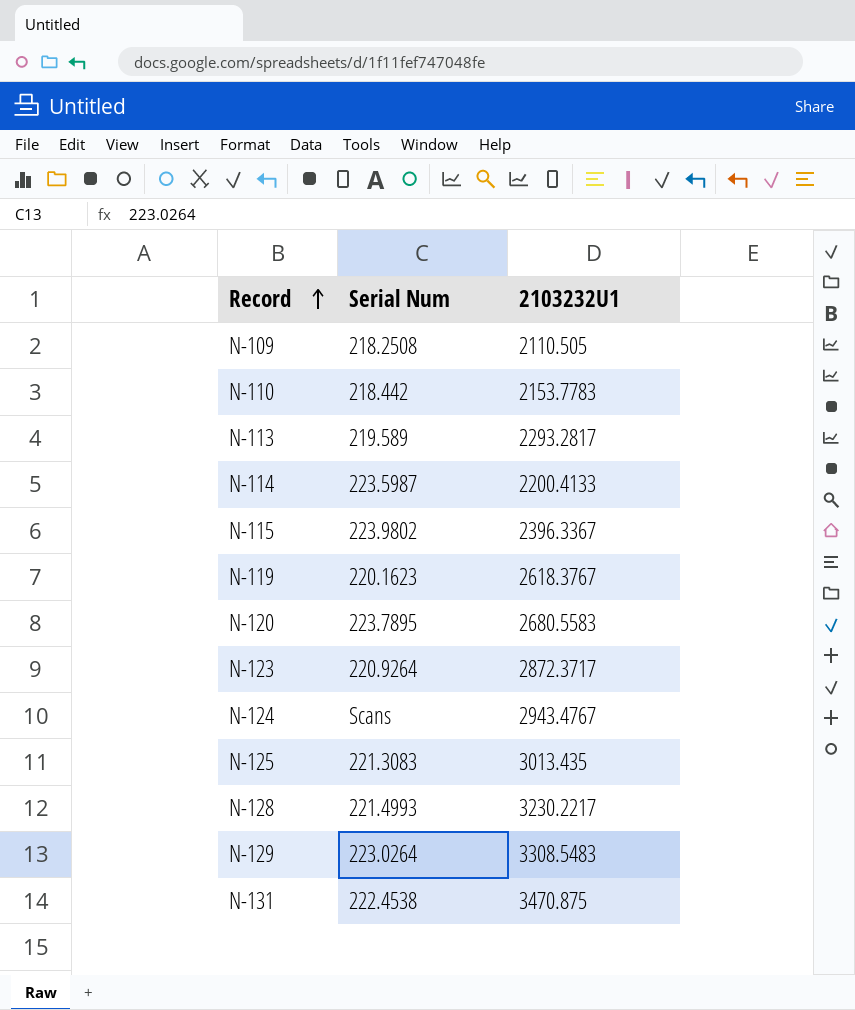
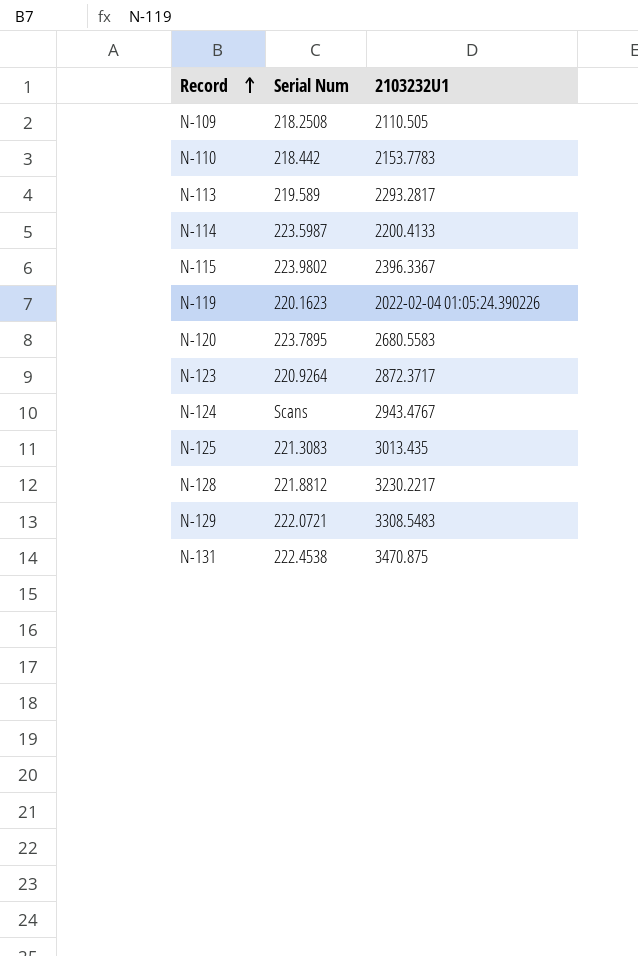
N-119 | 2103232U1: 2618.3767 -> 2022-02-04 01:05:24.390226
N-128 | Serial Num: 221.4993 -> 221.8812
N-129 | Serial Num: 223.0264 -> 222.0721

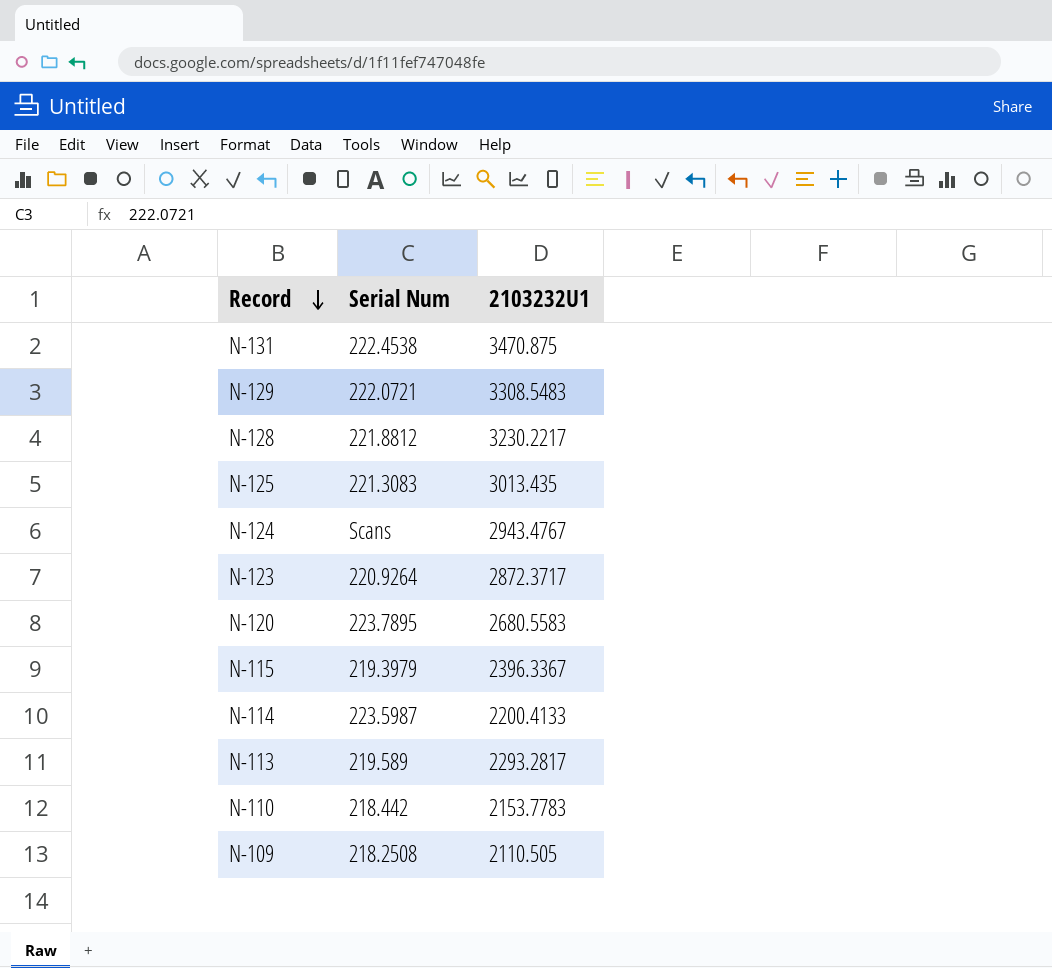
row order: Record ascending -> Record descending
row N-119: 220.1623 | 2022-02-04 01:05:24.390226 -> none
N-115 | Serial Num: 223.9802 -> 219.3979

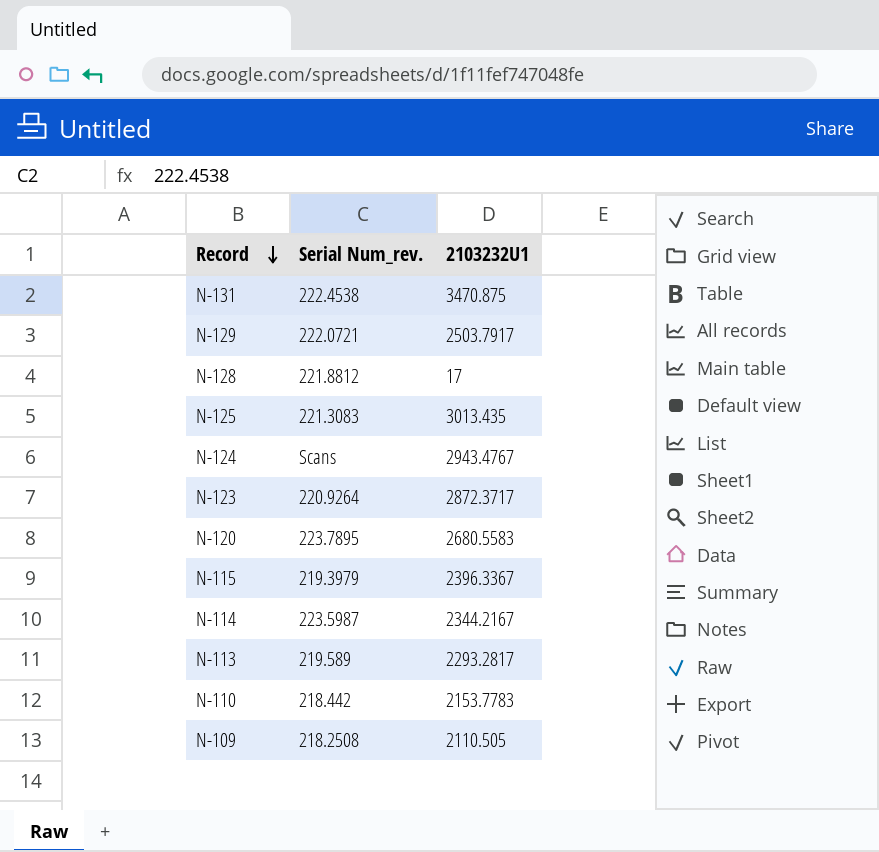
column name: Serial Num -> Serial Num_rev.
N-129 | 2103232U1: 3308.5483 -> 2503.7917
N-128 | 2103232U1: 3230.2217 -> 17
N-114 | 2103232U1: 2200.4133 -> 2344.2167

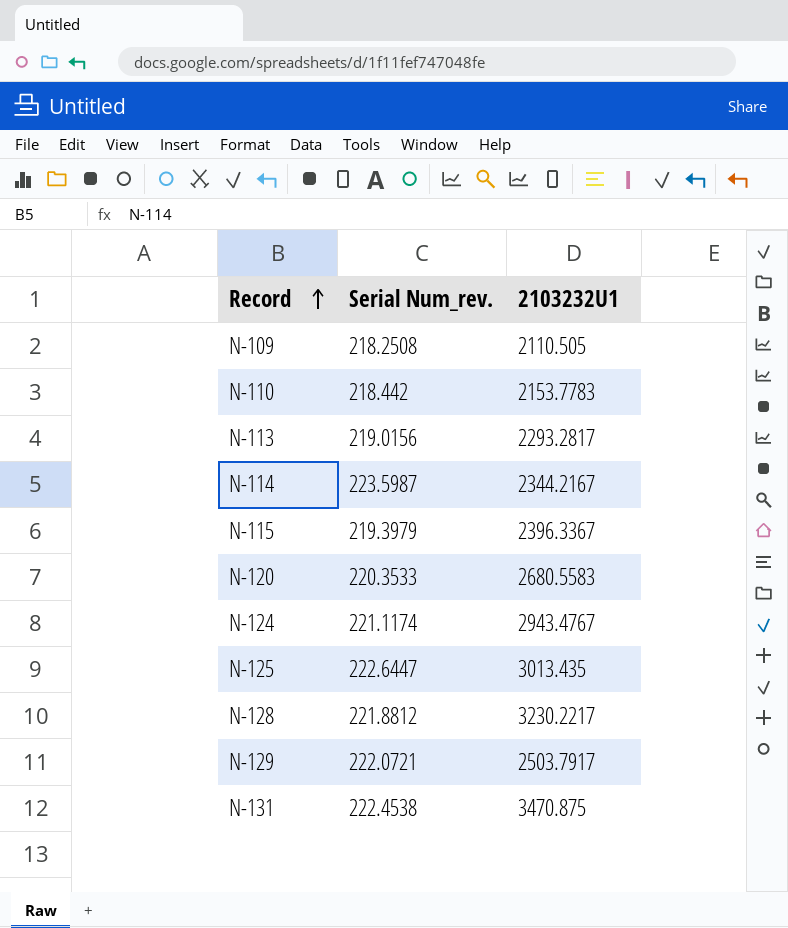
row order: Record descending -> Record ascending
row N-123: 220.9264 | 2872.3717 -> none
N-113 | Serial Num_rev.: 219.589 -> 219.0156
N-120 | Serial Num_rev.: 223.7895 -> 220.3533
N-124 | Serial Num_rev.: Scans -> 221.1174
N-125 | Serial Num_rev.: 221.3083 -> 222.6447
N-128 | 2103232U1: 17 -> 3230.2217

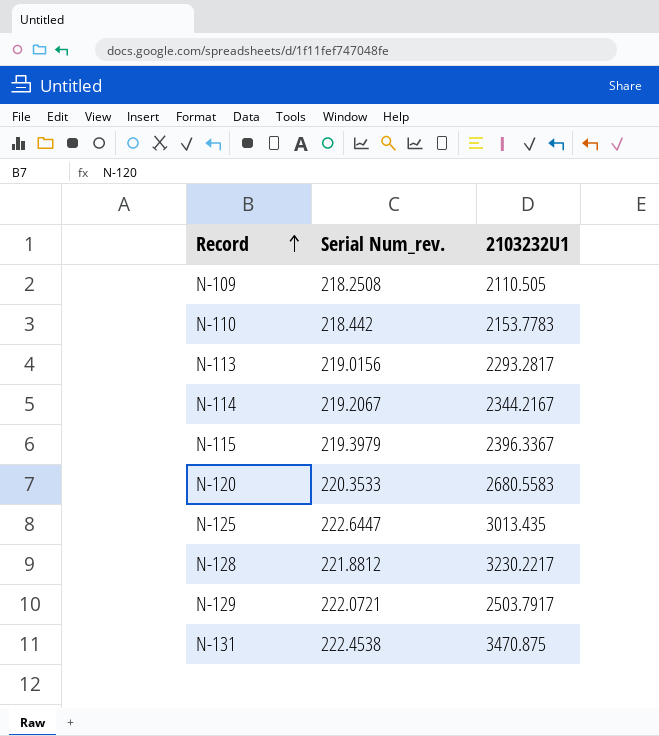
row N-124: 221.1174 | 2943.4767 -> none
N-114 | Serial Num_rev.: 223.5987 -> 219.2067

